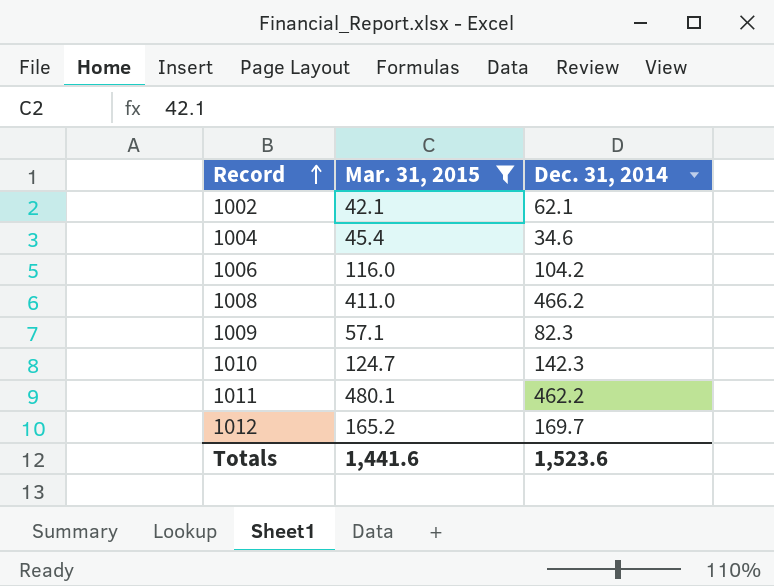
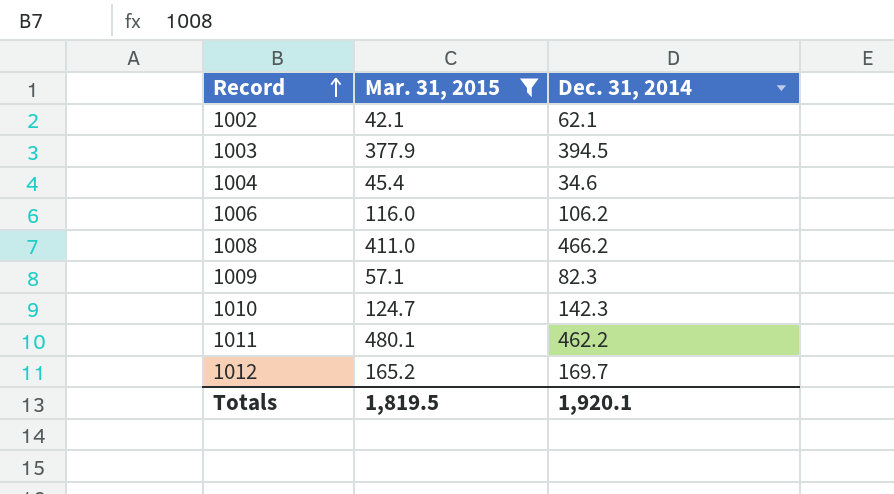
row 1003: none -> 377.9 | 394.5
1006 | Dec. 31, 2014: 104.2 -> 106.2
Totals | Mar. 31, 2015: 1,441.6 -> 1,819.5
Totals | Dec. 31, 2014: 1,523.6 -> 1,920.1

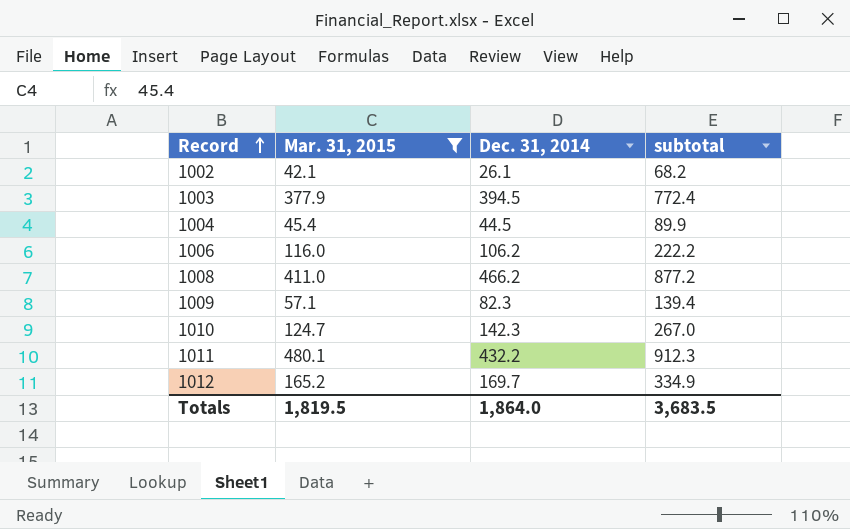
column subtotal | formula: none -> [Mar. 31, 2015] + [Dec. 31, 2014]
1002 | Dec. 31, 2014: 62.1 -> 26.1
1004 | Dec. 31, 2014: 34.6 -> 44.5
1011 | Dec. 31, 2014: 462.2 -> 432.2
Totals | Dec. 31, 2014: 1,920.1 -> 1,864.0

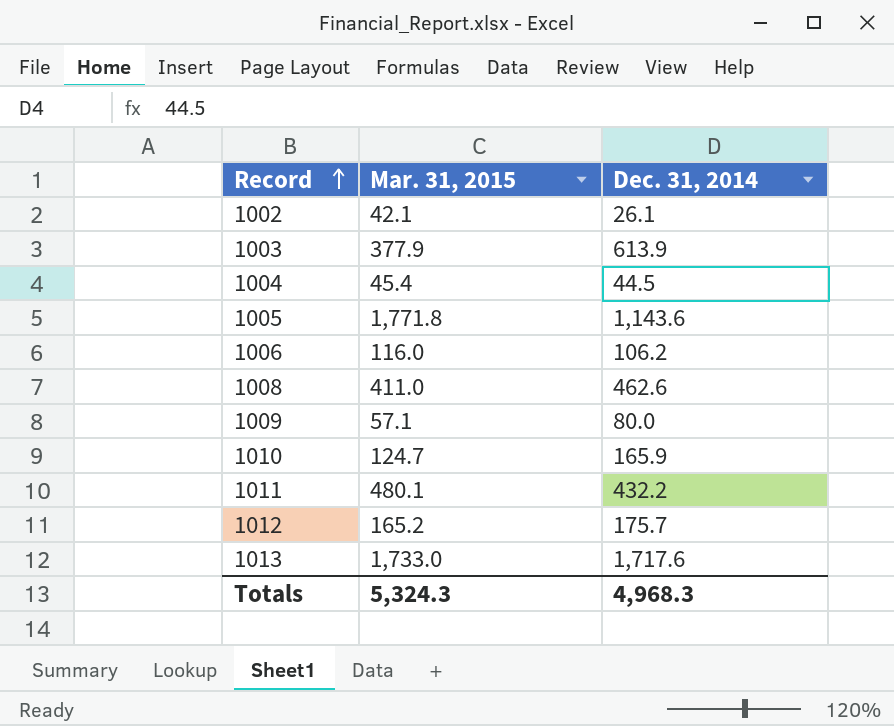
filter: Mar. 31, 2015 <= 480.1 -> none
column subtotal | formula: [Mar. 31, 2015] + [Dec. 31, 2014] -> none
1003 | Dec. 31, 2014: 394.5 -> 613.9
1008 | Dec. 31, 2014: 466.2 -> 462.6
1009 | Dec. 31, 2014: 82.3 -> 80.0
1010 | Dec. 31, 2014: 142.3 -> 165.9
1012 | Dec. 31, 2014: 169.7 -> 175.7
Totals | Mar. 31, 2015: 1,819.5 -> 5,324.3
Totals | Dec. 31, 2014: 1,864.0 -> 4,968.3

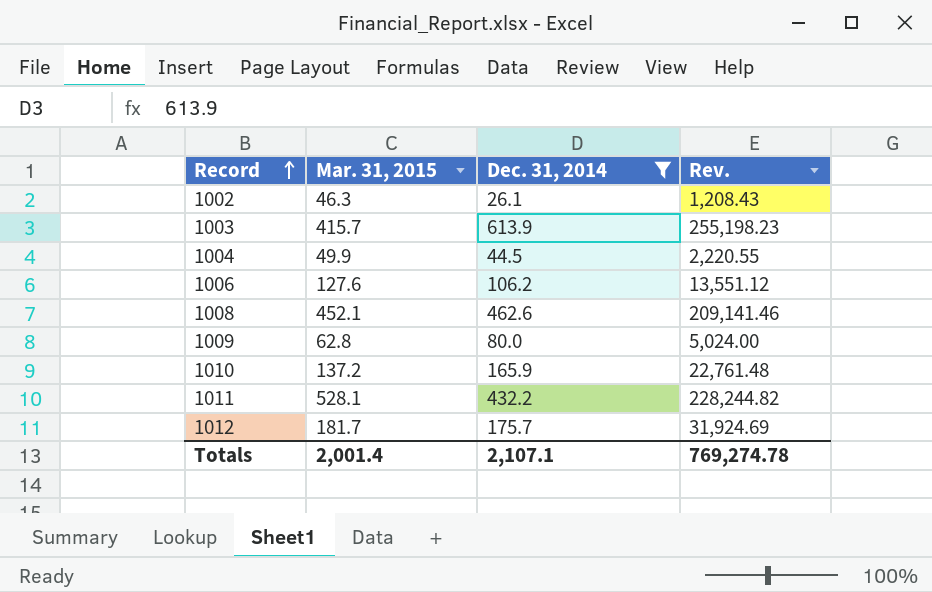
filter: none -> Dec. 31, 2014 <= 613.9
column Rev. | formula: none -> [Mar. 31, 2015] * [Dec. 31, 2014]
1002 | Mar. 31, 2015: 42.1 -> 46.3
1003 | Mar. 31, 2015: 377.9 -> 415.7
1004 | Mar. 31, 2015: 45.4 -> 49.9
1006 | Mar. 31, 2015: 116.0 -> 127.6
1008 | Mar. 31, 2015: 411.0 -> 452.1
1009 | Mar. 31, 2015: 57.1 -> 62.8
1010 | Mar. 31, 2015: 124.7 -> 137.2
1011 | Mar. 31, 2015: 480.1 -> 528.1
1012 | Mar. 31, 2015: 165.2 -> 181.7
Totals | Mar. 31, 2015: 5,324.3 -> 2,001.4
Totals | Dec. 31, 2014: 4,968.3 -> 2,107.1

